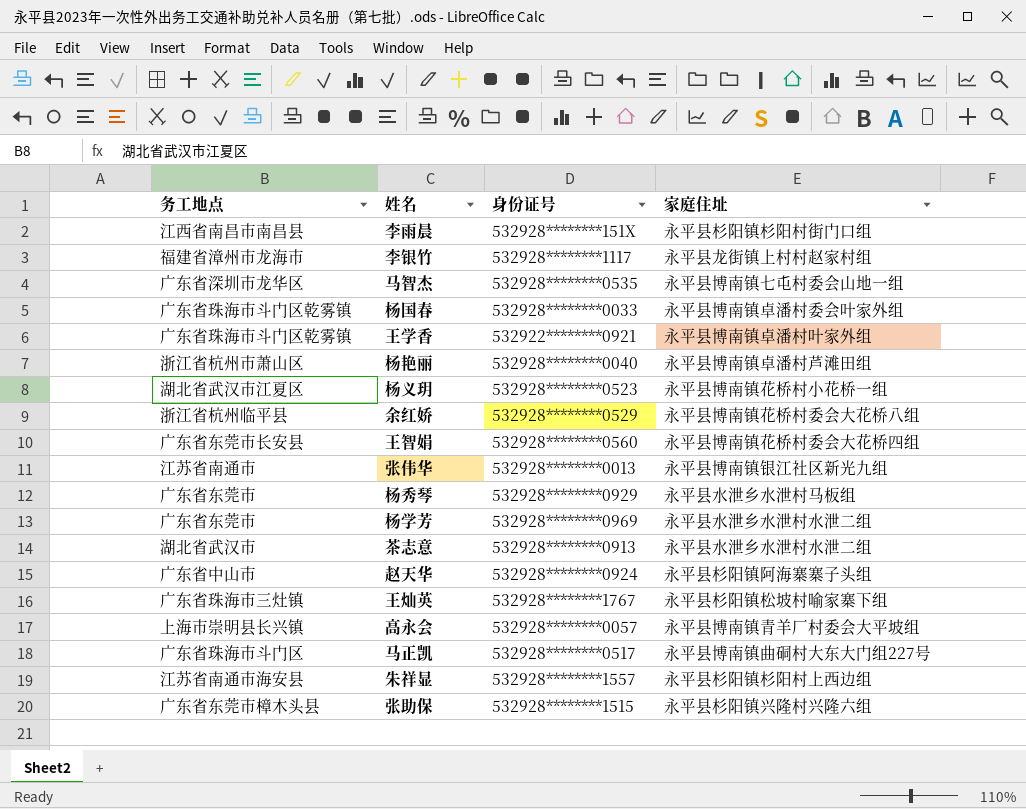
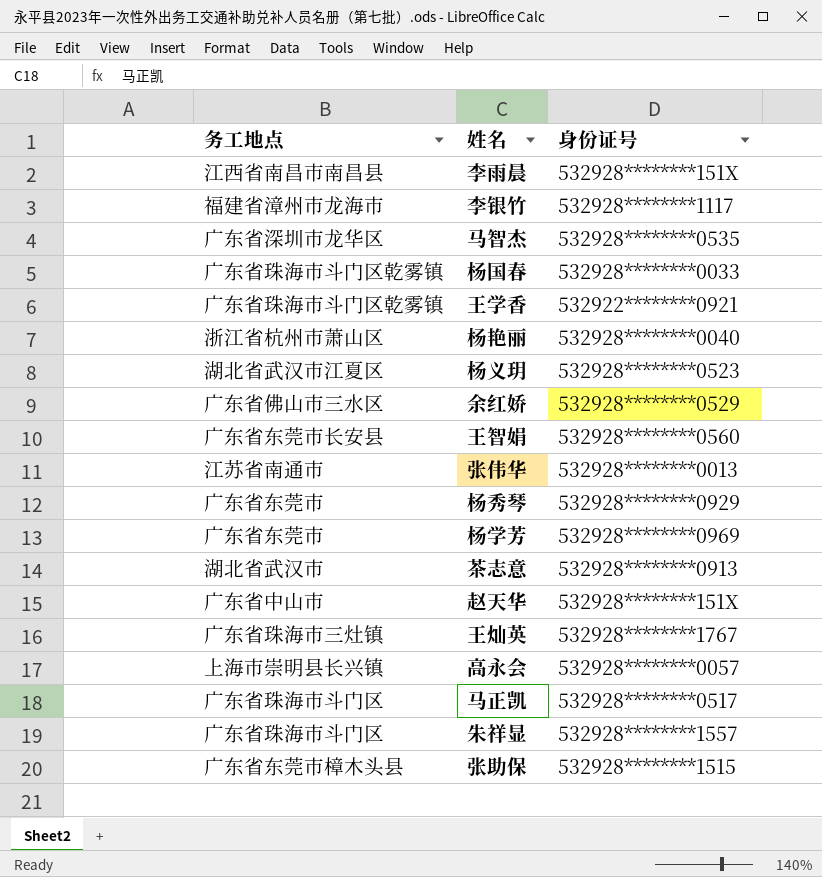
column 家庭住址 | position: 4 -> none
余红娇 | 务工地点: 浙江省杭州临平县 -> 广东省佛山市三水区
赵天华 | 身份证号: 532928********0924 -> 532928********151X
朱祥显 | 务工地点: 江苏省南通市海安县 -> 广东省珠海市斗门区

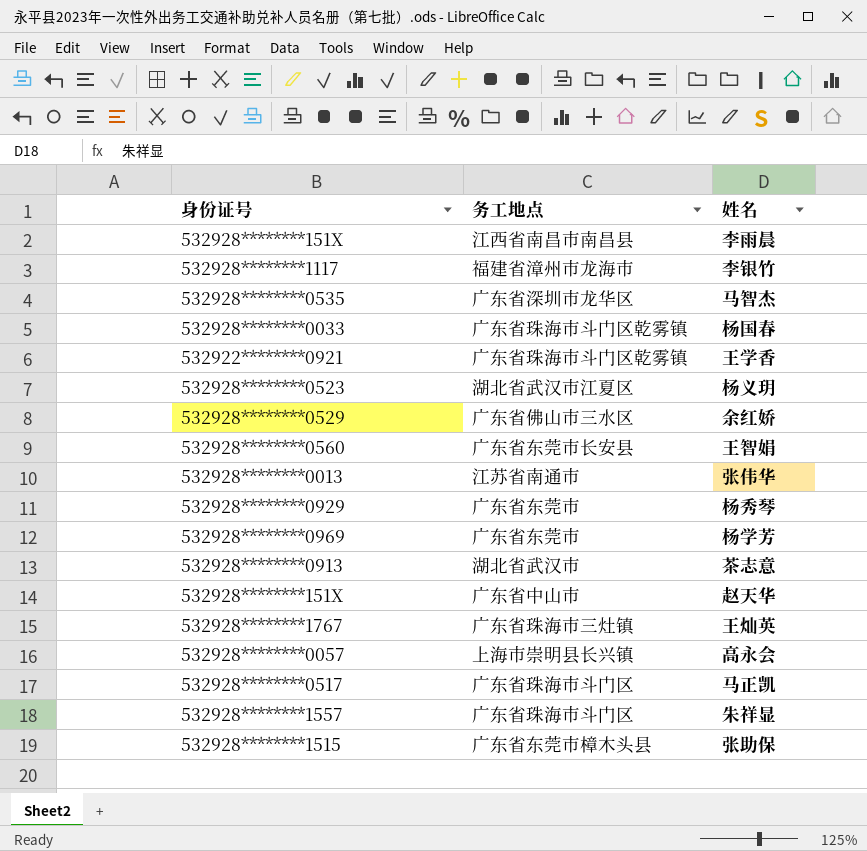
column 身份证号 | position: 3 -> 1
row 杨艳丽: 浙江省杭州市萧山区 | 532928********0040 -> none

